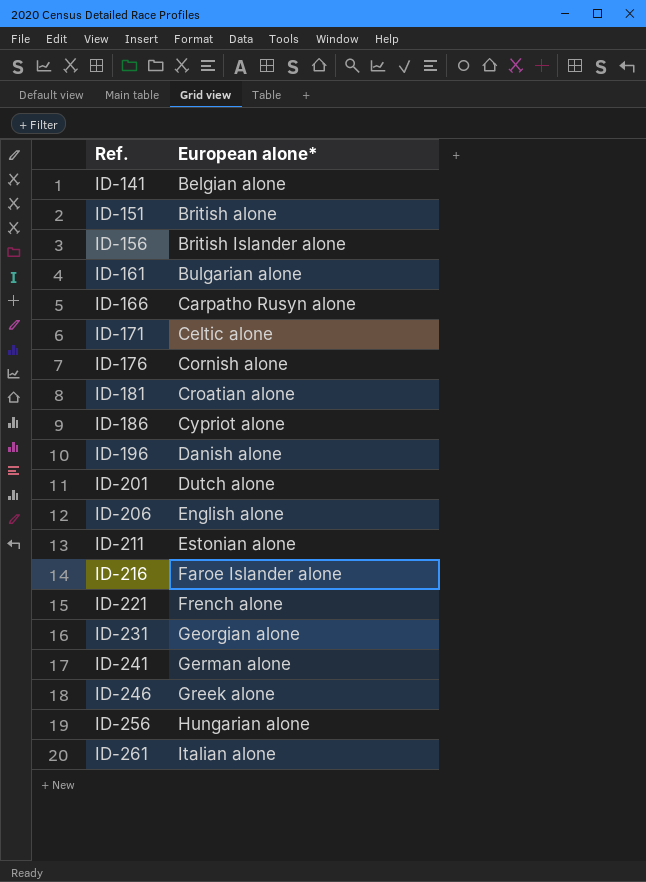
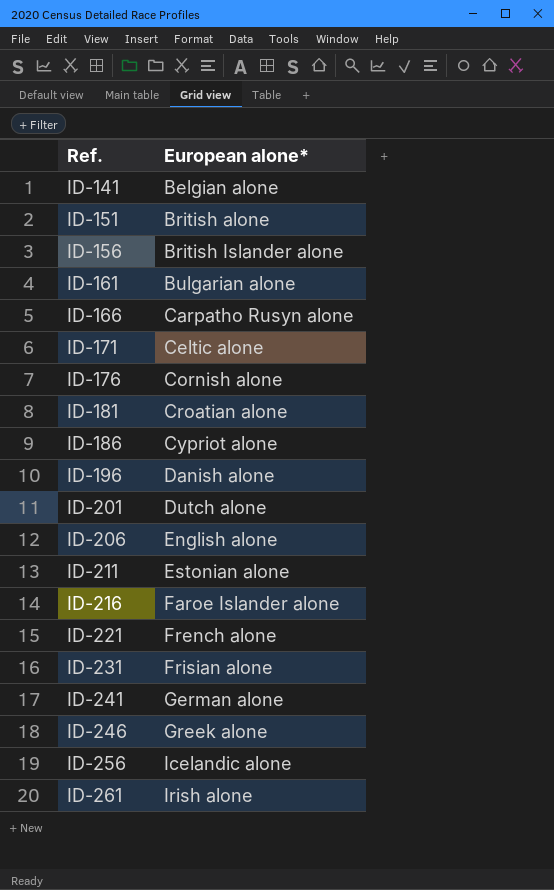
ID-231 | European alone*: Georgian alone -> Frisian alone
ID-256 | European alone*: Hungarian alone -> Icelandic alone
ID-261 | European alone*: Italian alone -> Irish alone

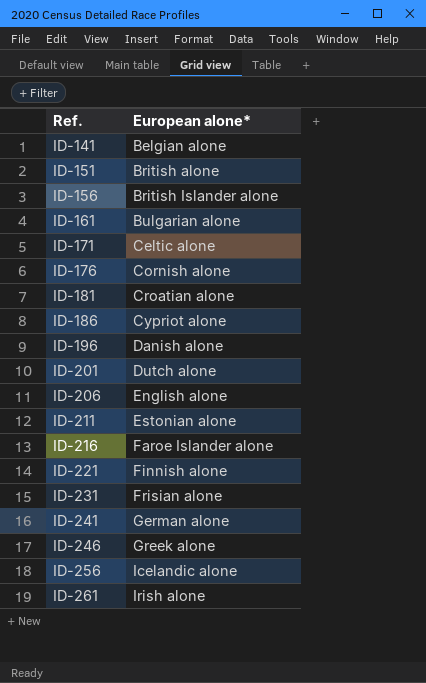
row ID-166: Carpatho Rusyn alone -> none
ID-221 | European alone*: French alone -> Finnish alone

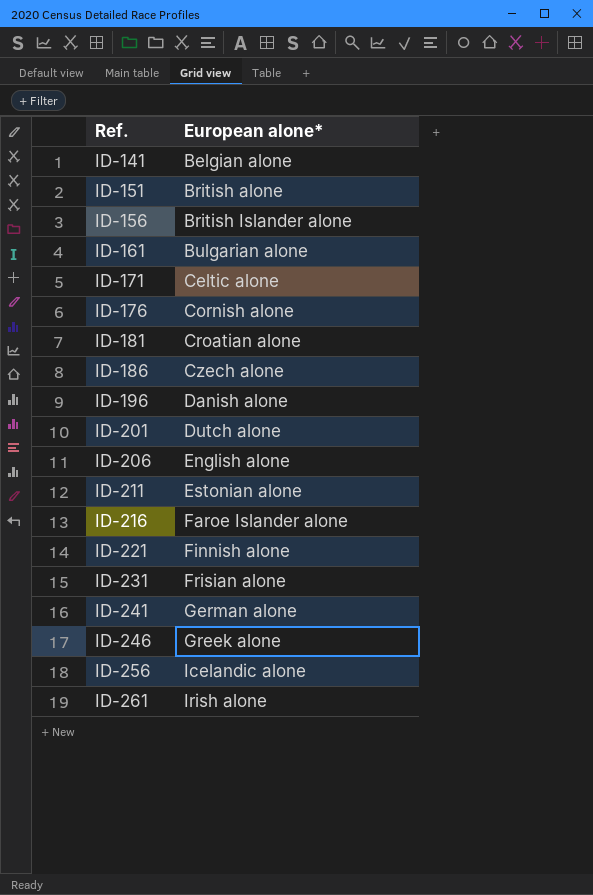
ID-186 | European alone*: Cypriot alone -> Czech alone

